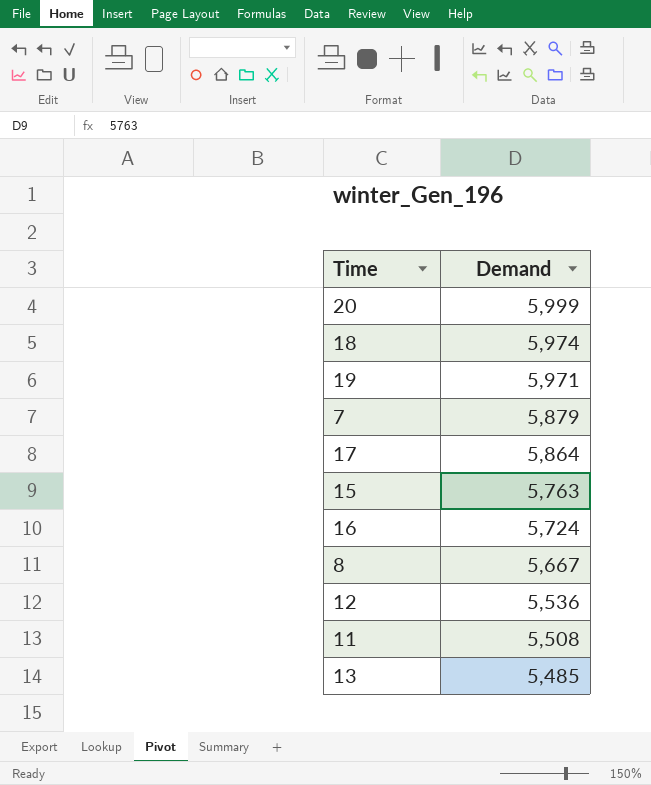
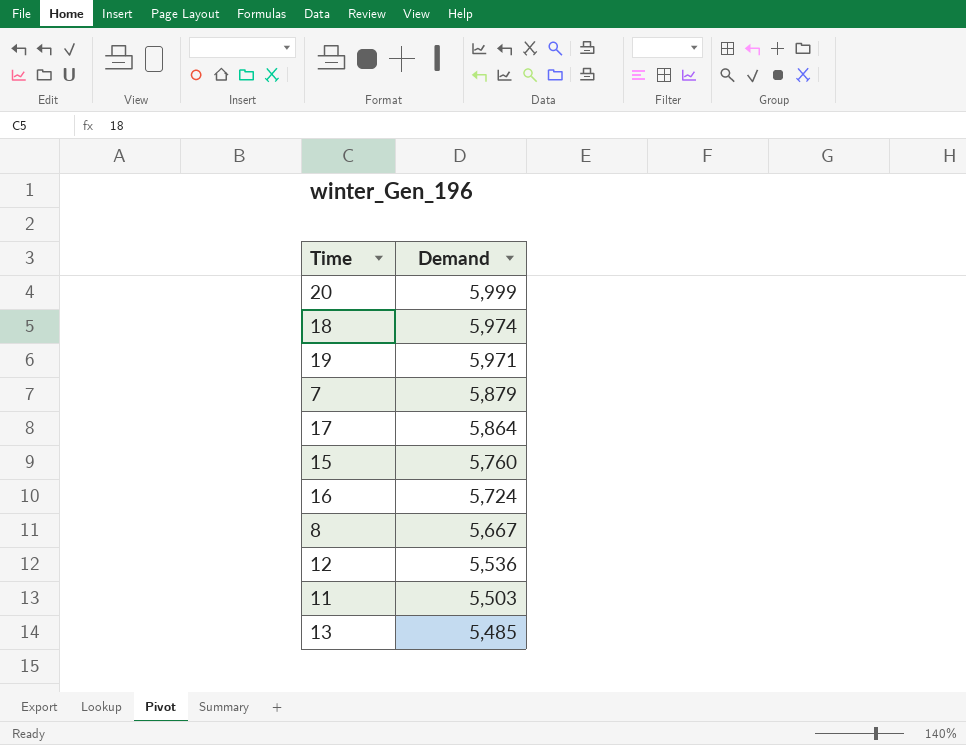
15 | Demand: 5,763 -> 5,760
11 | Demand: 5,508 -> 5,503

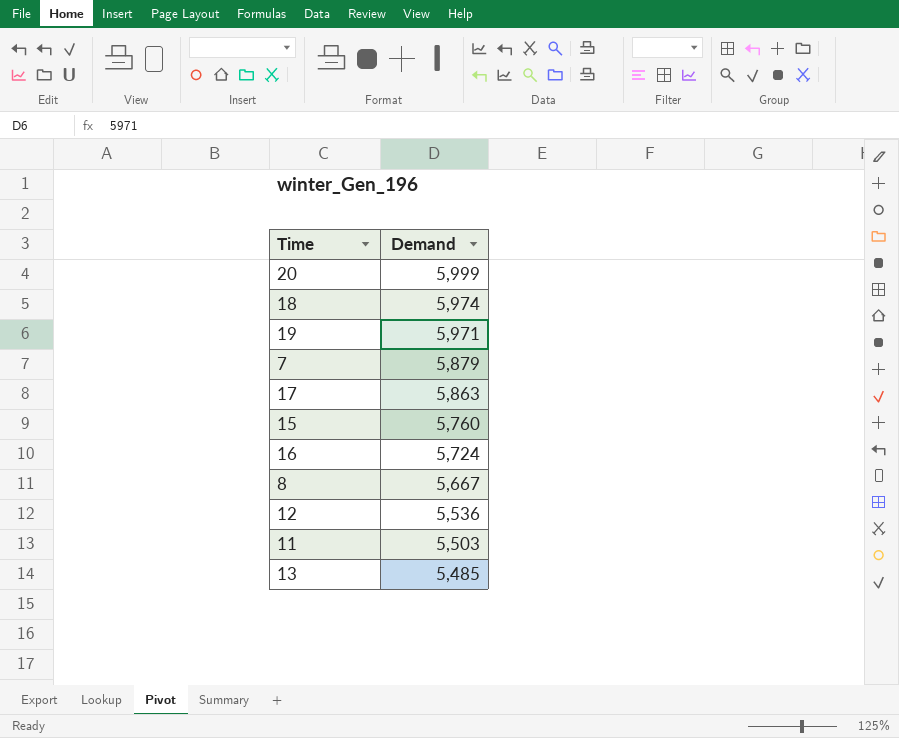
17 | Demand: 5,864 -> 5,863

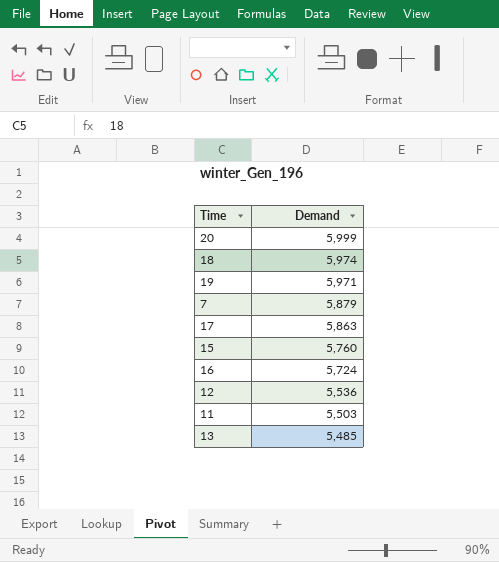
row 8: 5,667 -> none

